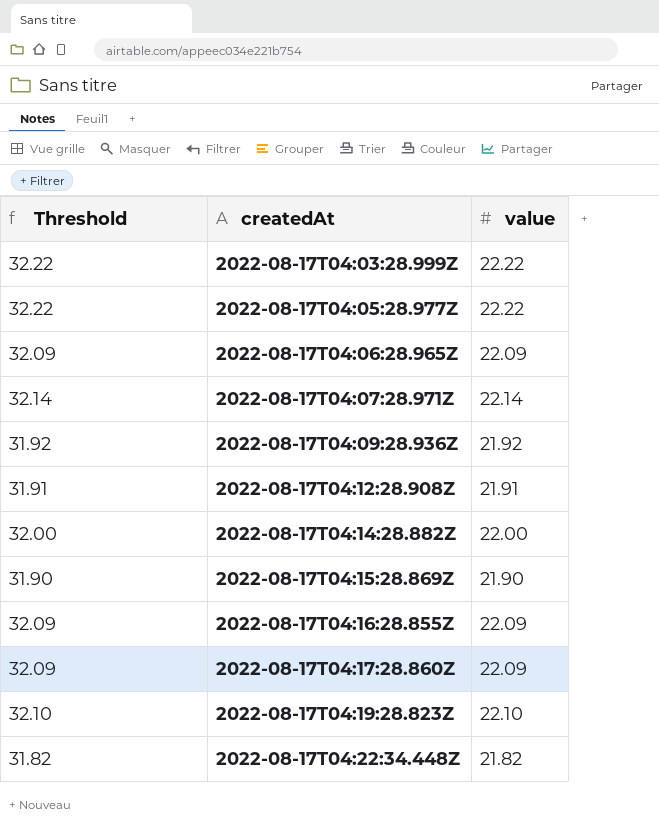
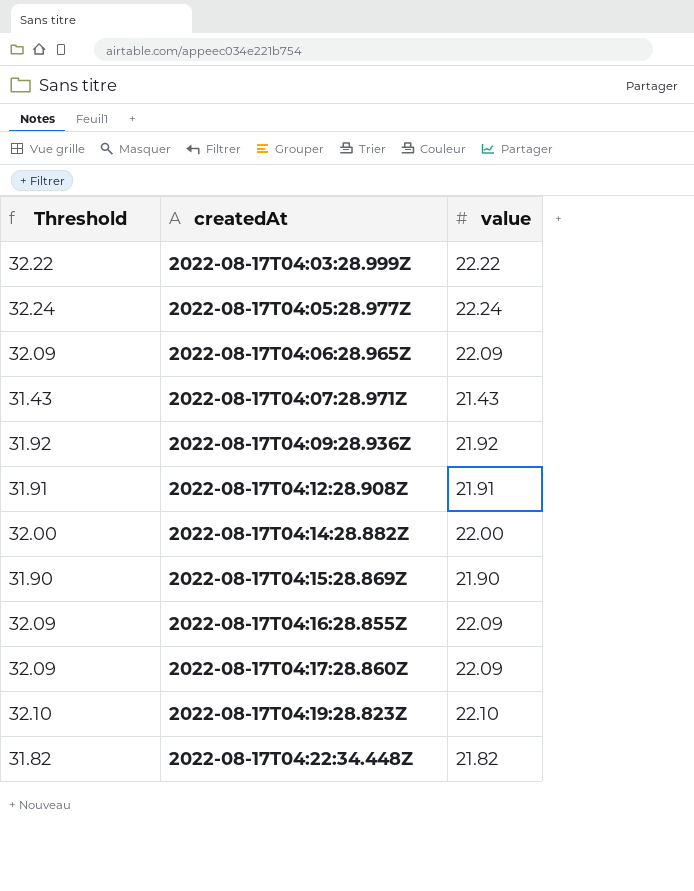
2022-08-17T04:05:28.977Z | Threshold: 32.22 -> 32.24
2022-08-17T04:05:28.977Z | value: 22.22 -> 22.24
2022-08-17T04:07:28.971Z | Threshold: 32.14 -> 31.43
2022-08-17T04:07:28.971Z | value: 22.14 -> 21.43

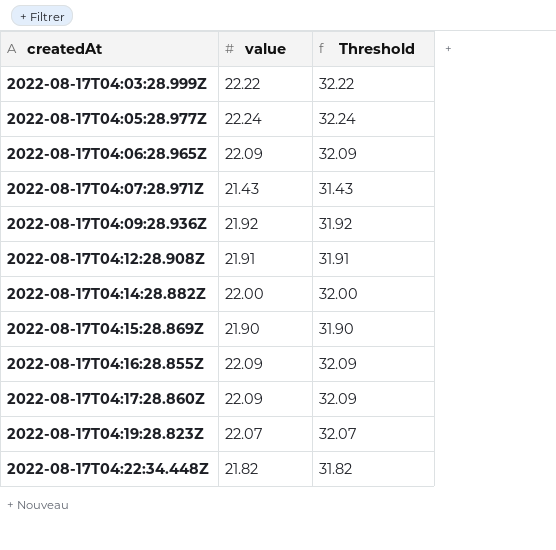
column Threshold | position: 1 -> 3
2022-08-17T04:19:28.823Z | value: 22.10 -> 22.07
2022-08-17T04:19:28.823Z | Threshold: 32.10 -> 32.07

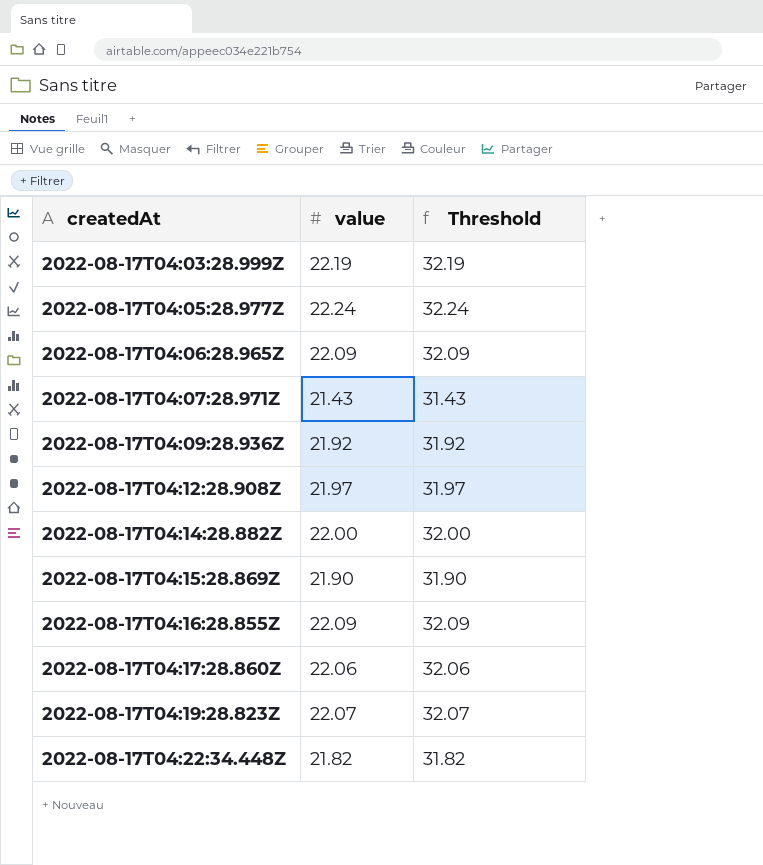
2022-08-17T04:03:28.999Z | value: 22.22 -> 22.19
2022-08-17T04:03:28.999Z | Threshold: 32.22 -> 32.19
2022-08-17T04:12:28.908Z | value: 21.91 -> 21.97
2022-08-17T04:12:28.908Z | Threshold: 31.91 -> 31.97
2022-08-17T04:17:28.860Z | value: 22.09 -> 22.06
2022-08-17T04:17:28.860Z | Threshold: 32.09 -> 32.06

